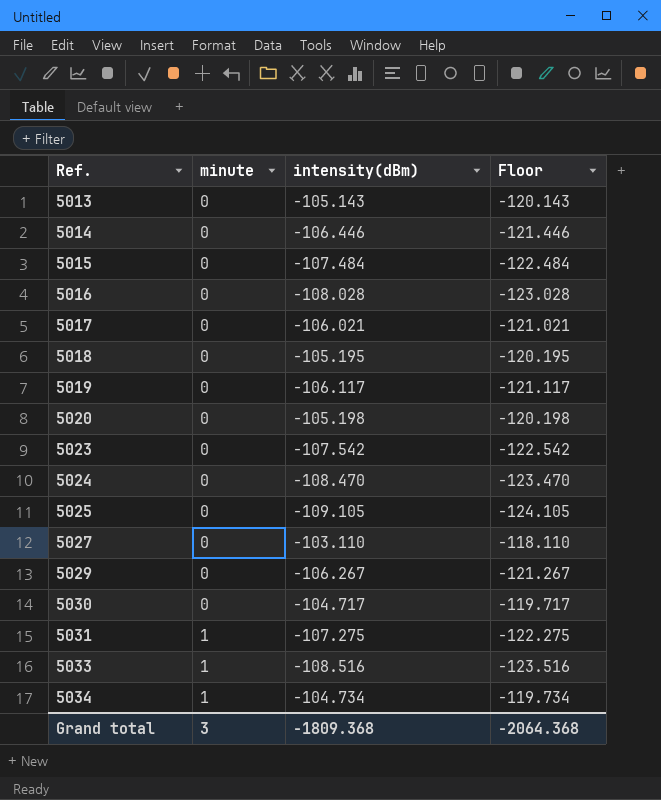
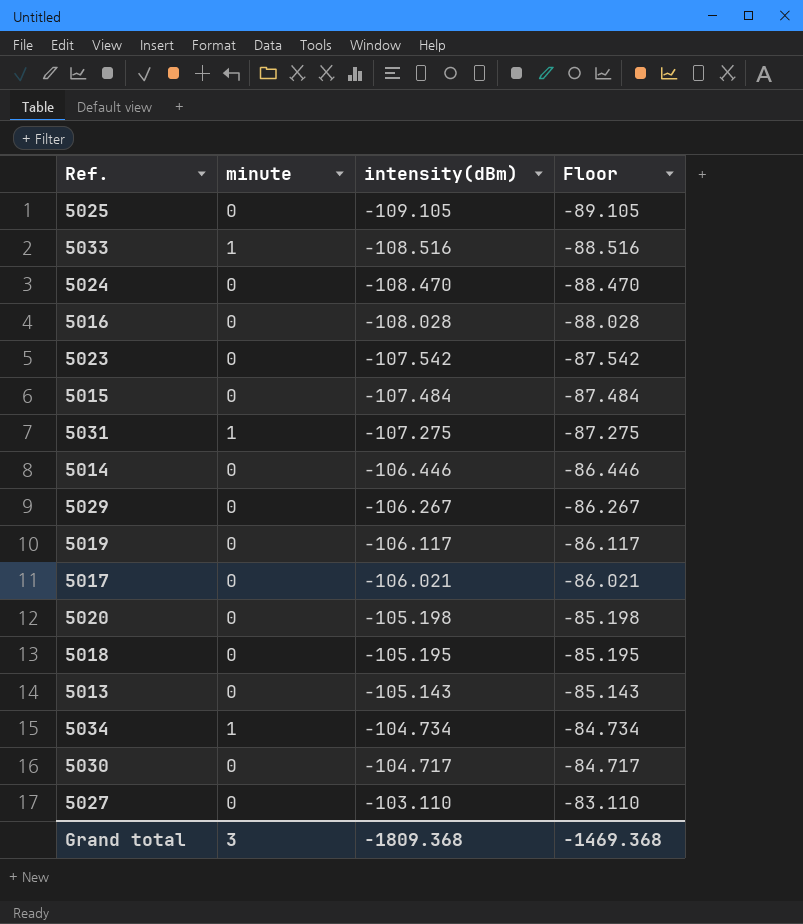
row order: Ref. ascending -> intensity(dBm) ascending
column Floor | formula: [intensity(dBm)] - 15 -> [intensity(dBm)] + 20
Grand total | Floor: -2064.368 -> -1469.368

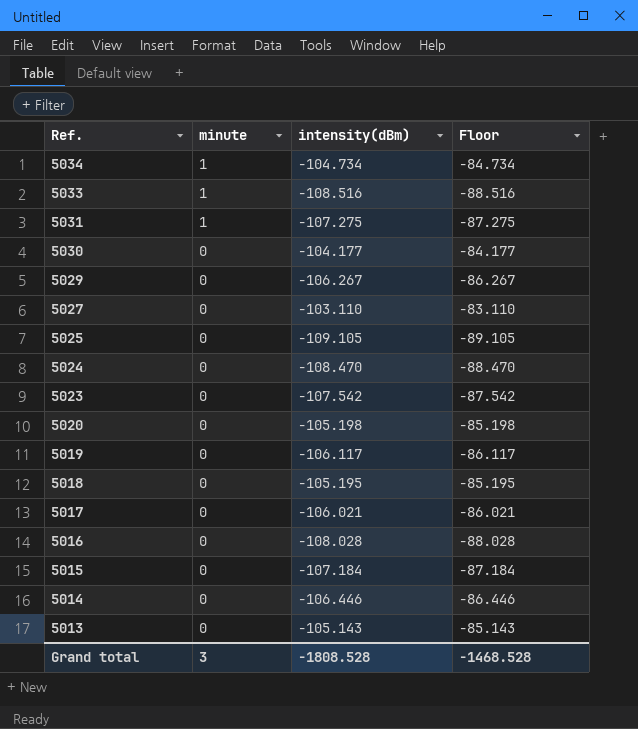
row order: intensity(dBm) ascending -> Ref. descending
5030 | intensity(dBm): -104.717 -> -104.177
5030 | Floor: -84.717 -> -84.177
5015 | intensity(dBm): -107.484 -> -107.184
5015 | Floor: -87.484 -> -87.184
Grand total | intensity(dBm): -1809.368 -> -1808.528
Grand total | Floor: -1469.368 -> -1468.528

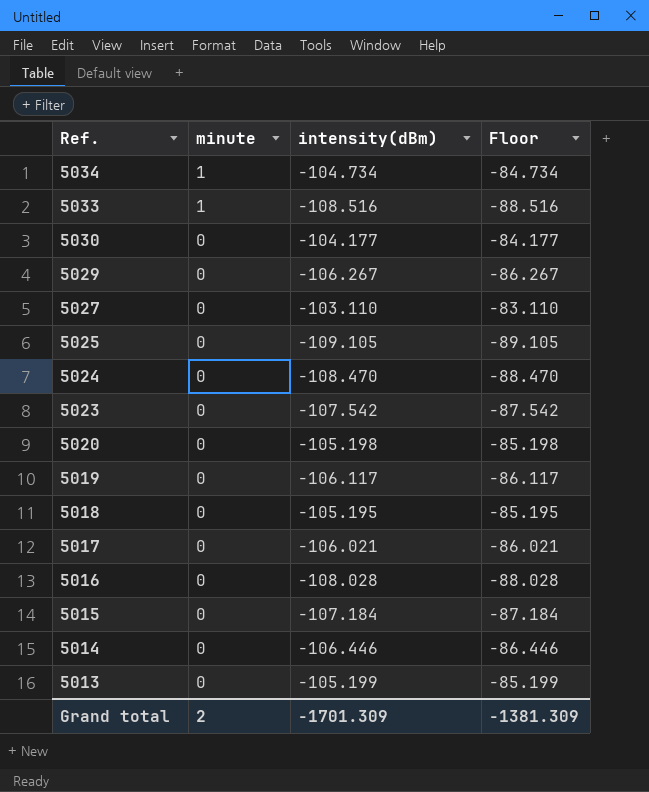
row 5031: 1 | -107.275 | -87.275 -> none
5013 | intensity(dBm): -105.143 -> -105.199
5013 | Floor: -85.143 -> -85.199
Grand total | minute: 3 -> 2
Grand total | intensity(dBm): -1808.528 -> -1701.309
Grand total | Floor: -1468.528 -> -1381.309

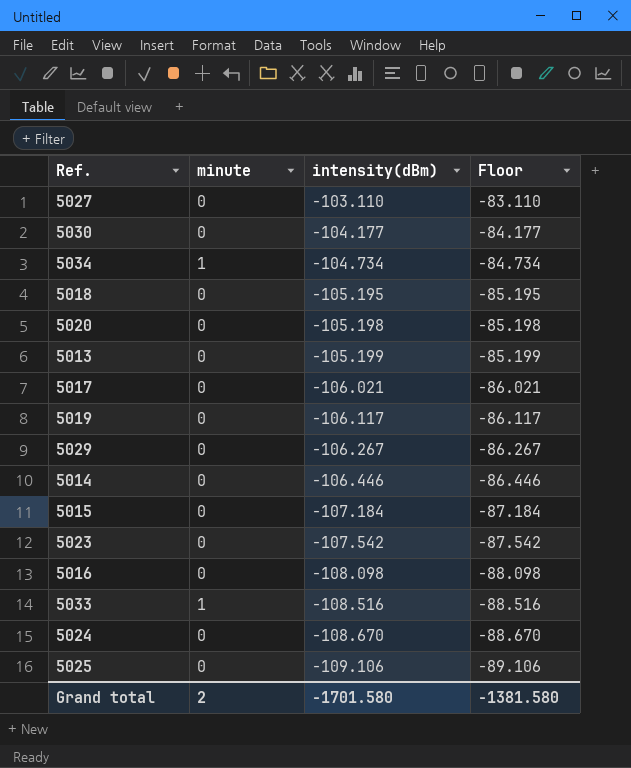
row order: Ref. descending -> intensity(dBm) descending
5016 | intensity(dBm): -108.028 -> -108.098
5016 | Floor: -88.028 -> -88.098
5024 | intensity(dBm): -108.470 -> -108.670
5024 | Floor: -88.470 -> -88.670
5025 | intensity(dBm): -109.105 -> -109.106
5025 | Floor: -89.105 -> -89.106
Grand total | intensity(dBm): -1701.309 -> -1701.580
Grand total | Floor: -1381.309 -> -1381.580

